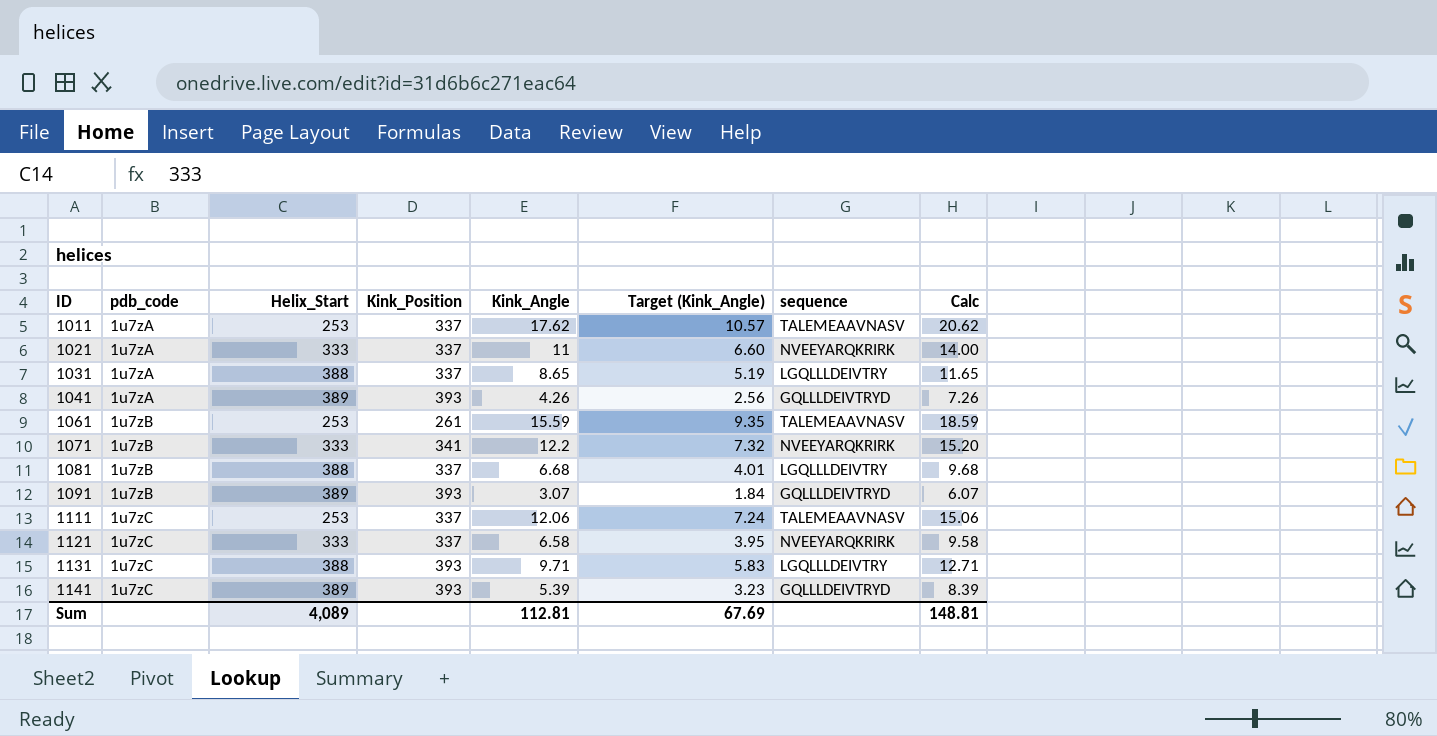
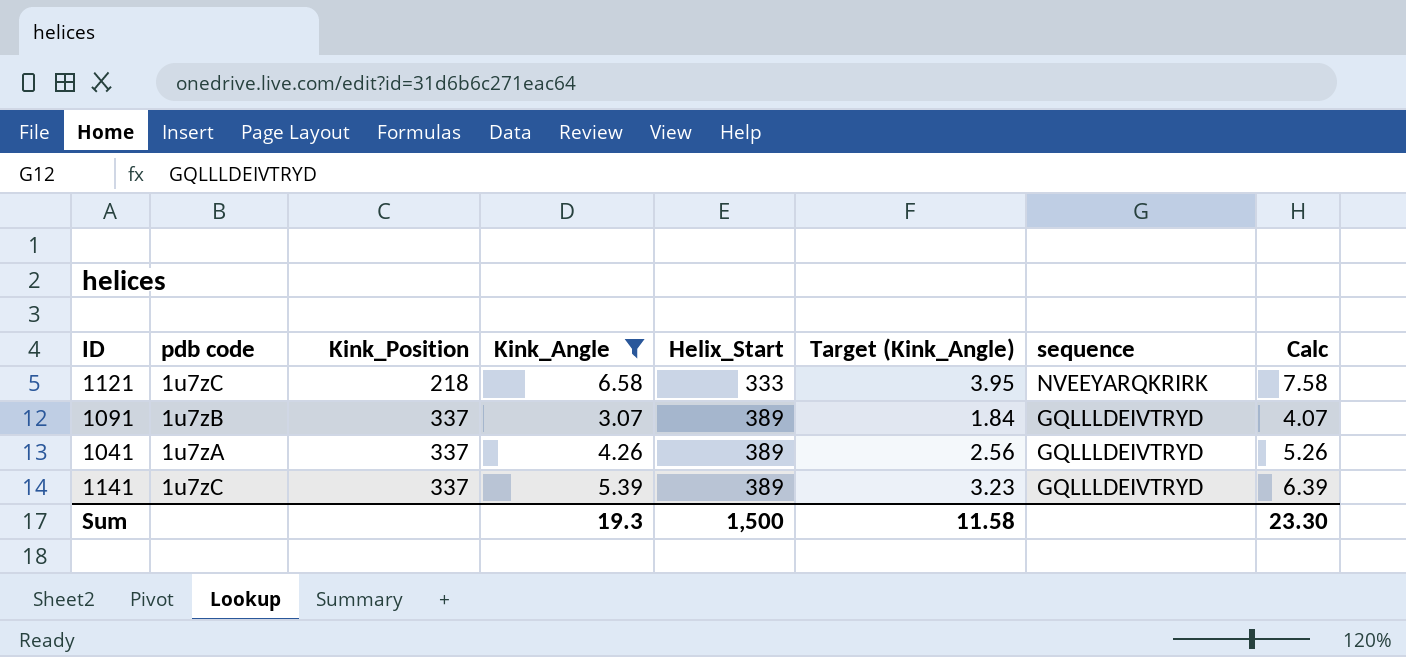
filter: none -> Kink_Angle <= 6.58
row order: ID ascending -> Kink_Position ascending
column name: pdb_code -> pdb code
column Helix_Start | position: 3 -> 5
column Calc | formula: [Kink_Angle] + 3 -> [Kink_Angle] + 1
1121 | Kink_Position: 337 -> 218
1091 | Kink_Position: 393 -> 337
1041 | Kink_Position: 393 -> 337
1141 | Kink_Position: 393 -> 337
Sum | Kink_Angle: 112.81 -> 19.3
Sum | Helix_Start: 4,089 -> 1,500
Sum | Target (Kink_Angle): 67.69 -> 11.58
Sum | Calc: 148.81 -> 23.30

